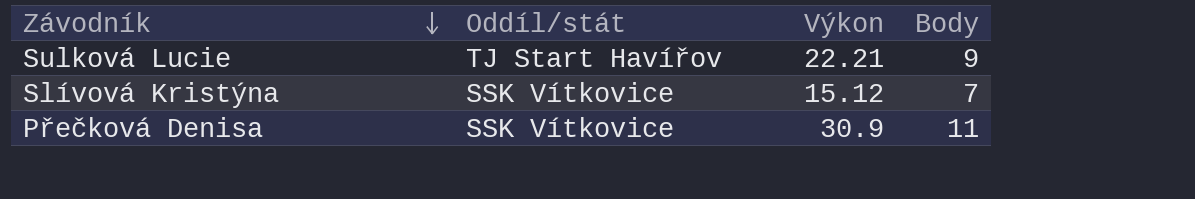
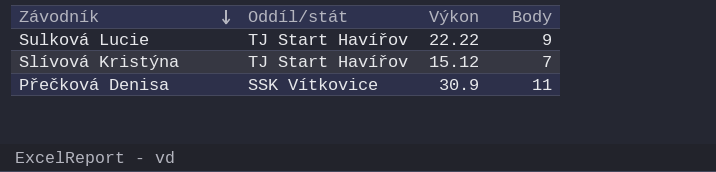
Sulková Lucie | Výkon: 22.21 -> 22.22
Slívová Kristýna | Oddíl/stát: SSK Vítkovice -> TJ Start Havířov

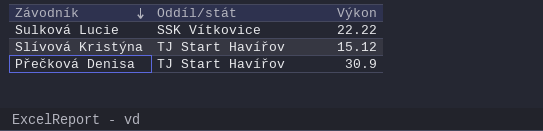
column Body | position: 4 -> none
Sulková Lucie | Oddíl/stát: TJ Start Havířov -> SSK Vítkovice
Přečková Denisa | Oddíl/stát: SSK Vítkovice -> TJ Start Havířov

